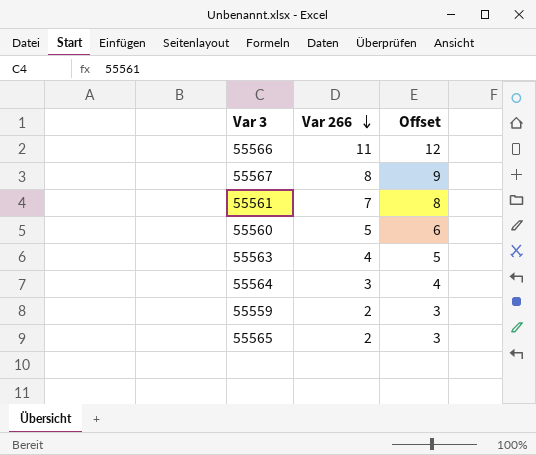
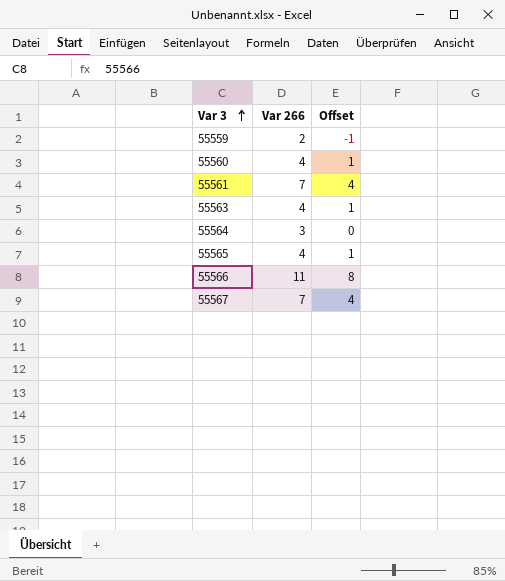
row order: Var 266 descending -> Var 3 ascending
column Offset | formula: [Var 266] + 1 -> [Var 266] - 3
55560 | Var 266: 5 -> 4
55565 | Var 266: 2 -> 4
55567 | Var 266: 8 -> 7

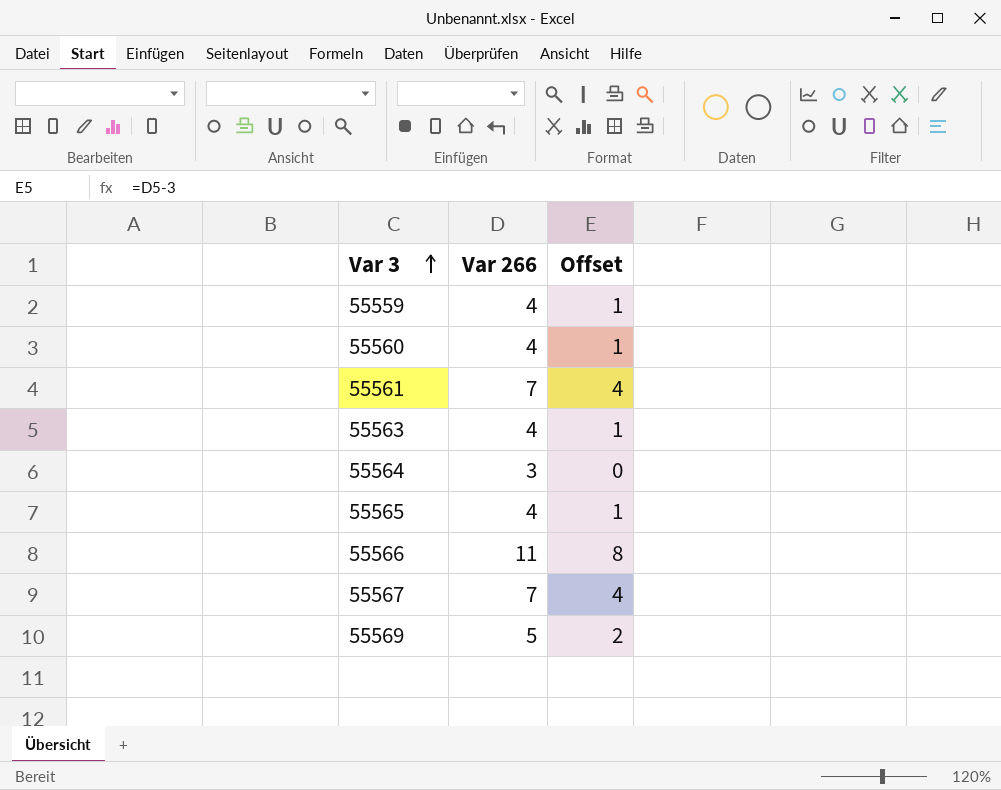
55559 | Var 266: 2 -> 4
55559 | Offset: -1 -> 1
row 55569: none -> 5 | 2

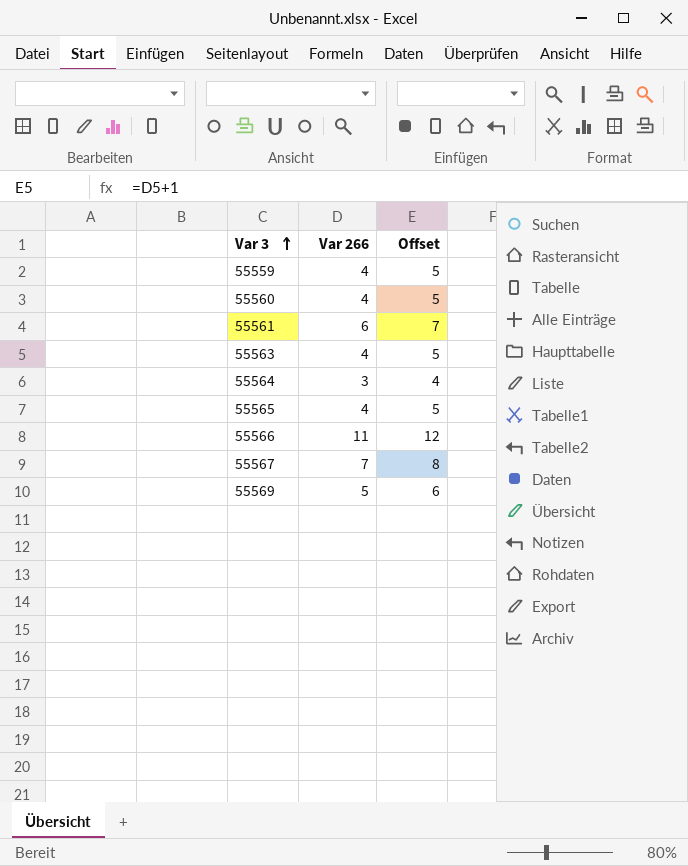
column Offset | formula: [Var 266] - 3 -> [Var 266] + 1
55561 | Var 266: 7 -> 6

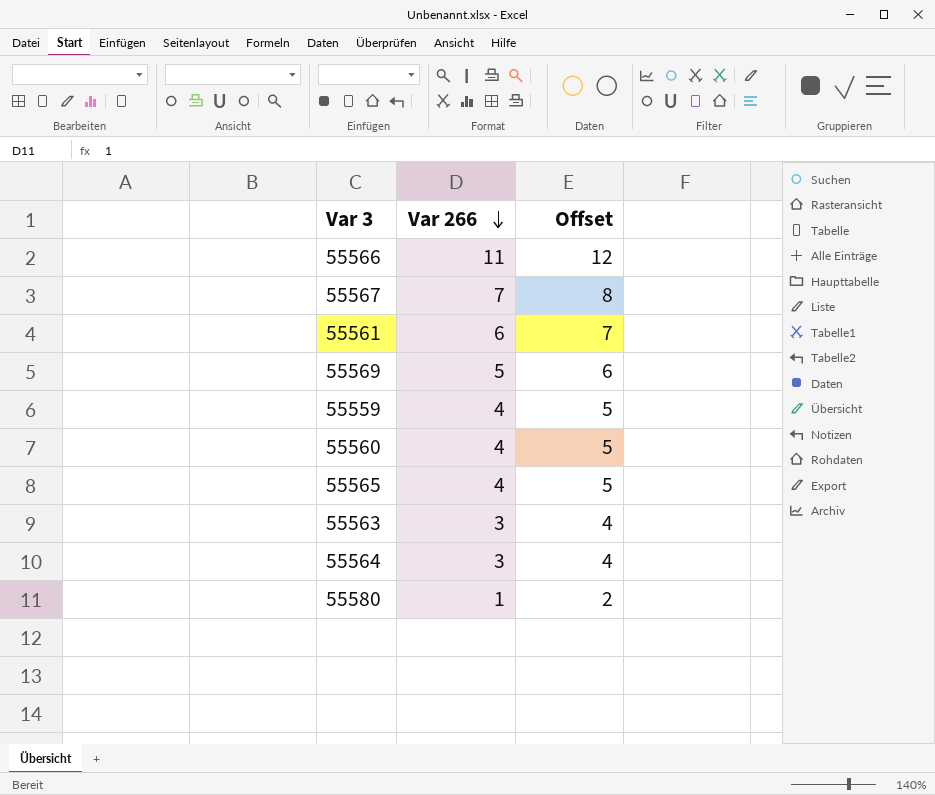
row order: Var 3 ascending -> Var 266 descending
55563 | Var 266: 4 -> 3
55563 | Offset: 5 -> 4
row 55580: none -> 1 | 2

